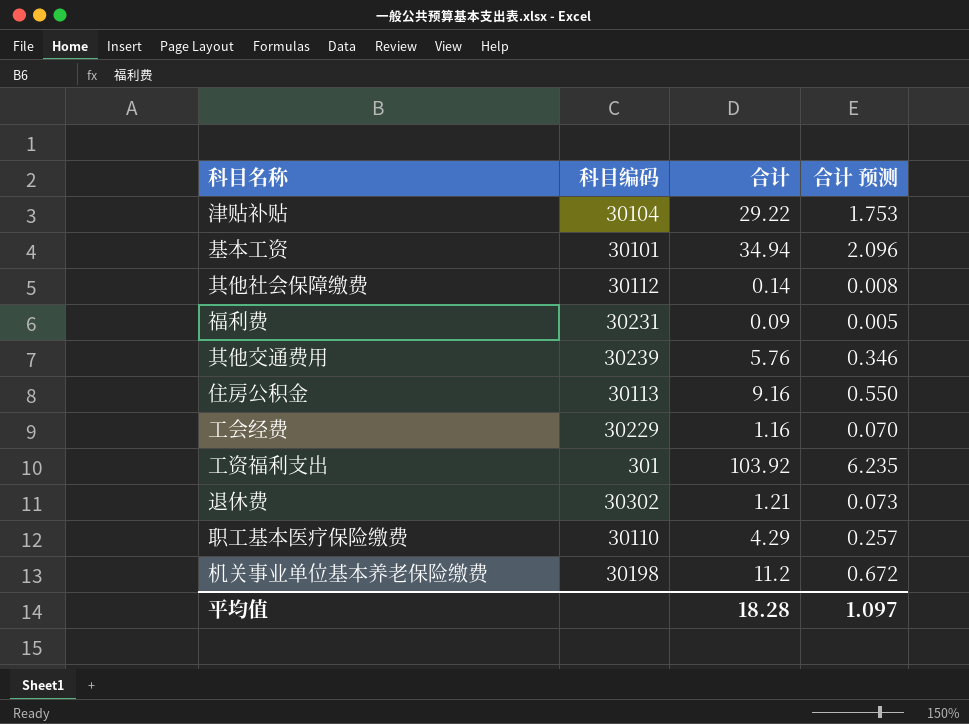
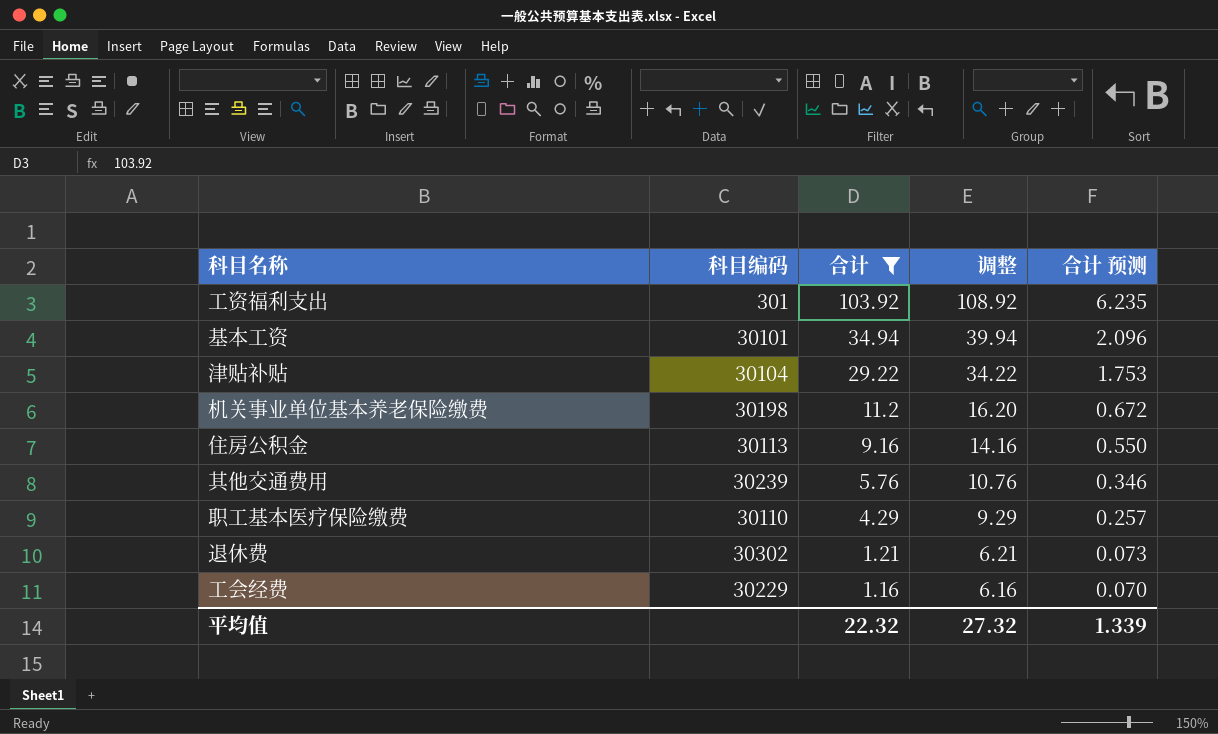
filter: none -> 合计 >= 1.16
row order: none -> 合计 descending
column 调整 | formula: none -> [合计] + 5
平均值 | 合计: 18.28 -> 22.32
平均值 | 合计 预测: 1.097 -> 1.339

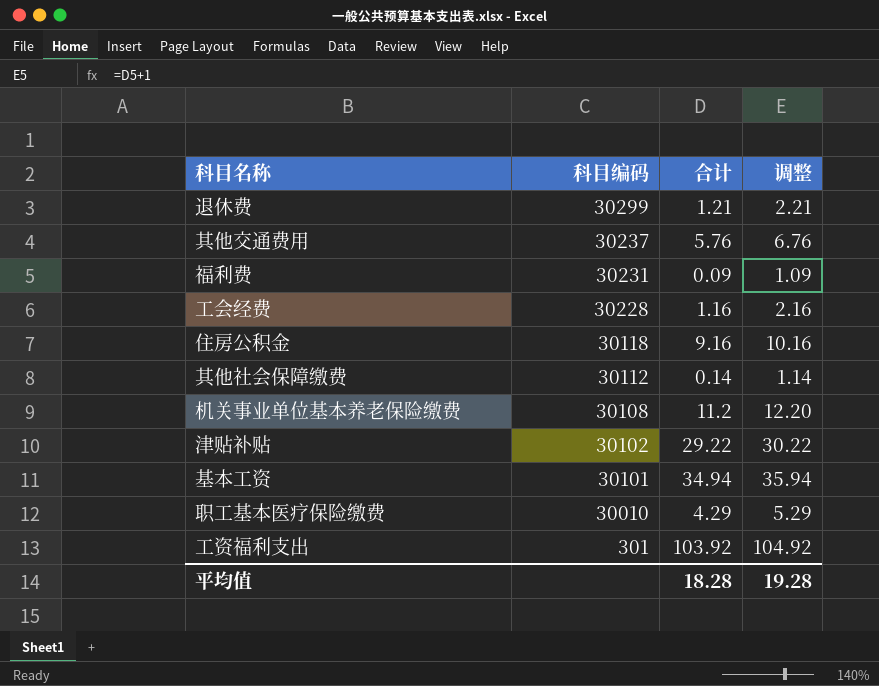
filter: 合计 >= 1.16 -> none
row order: 合计 descending -> 科目编码 descending
column 合计 预测 | formula: [合计] * 0.06 -> none
column 调整 | formula: [合计] + 5 -> [合计] + 1
退休费 | 科目编码: 30302 -> 30299
其他交通费用 | 科目编码: 30239 -> 30237
工会经费 | 科目编码: 30229 -> 30228
住房公积金 | 科目编码: 30113 -> 30118
机关事业单位基本养老保险缴费 | 科目编码: 30198 -> 30108
津贴补贴 | 科目编码: 30104 -> 30102
职工基本医疗保险缴费 | 科目编码: 30110 -> 30010
平均值 | 合计: 22.32 -> 18.28
平均值 | 调整: 27.32 -> 19.28

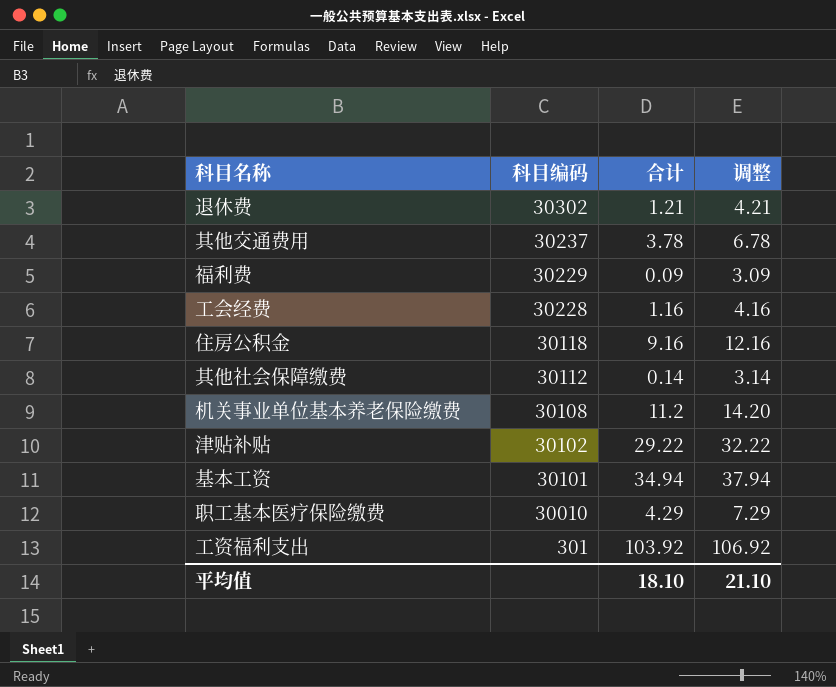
column 调整 | formula: [合计] + 1 -> [合计] + 3
退休费 | 科目编码: 30299 -> 30302
其他交通费用 | 合计: 5.76 -> 3.78
福利费 | 科目编码: 30231 -> 30229
平均值 | 合计: 18.28 -> 18.10
平均值 | 调整: 19.28 -> 21.10

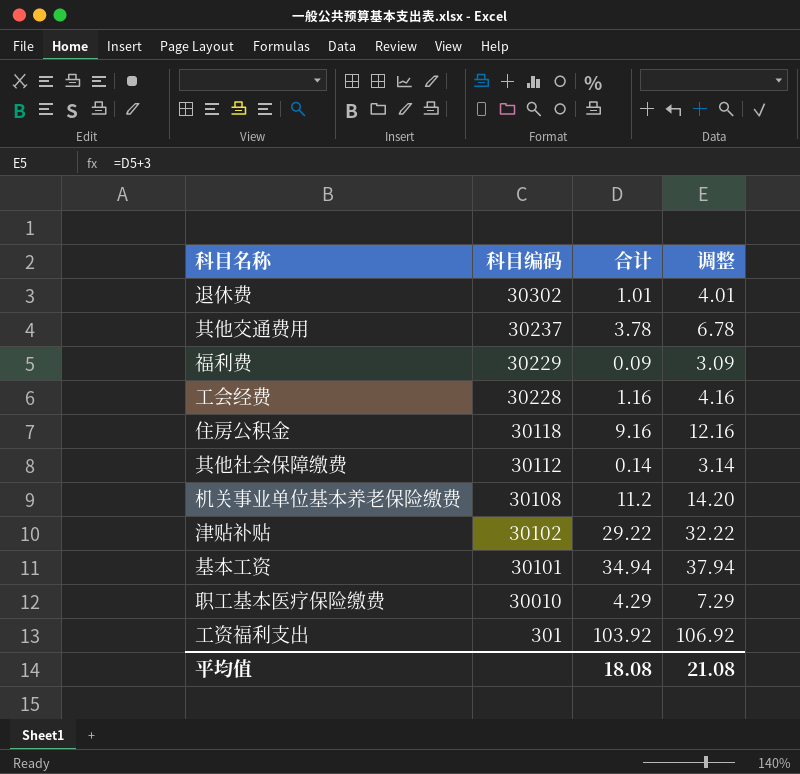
退休费 | 合计: 1.21 -> 1.01
退休费 | 调整: 4.21 -> 4.01
平均值 | 合计: 18.10 -> 18.08
平均值 | 调整: 21.10 -> 21.08

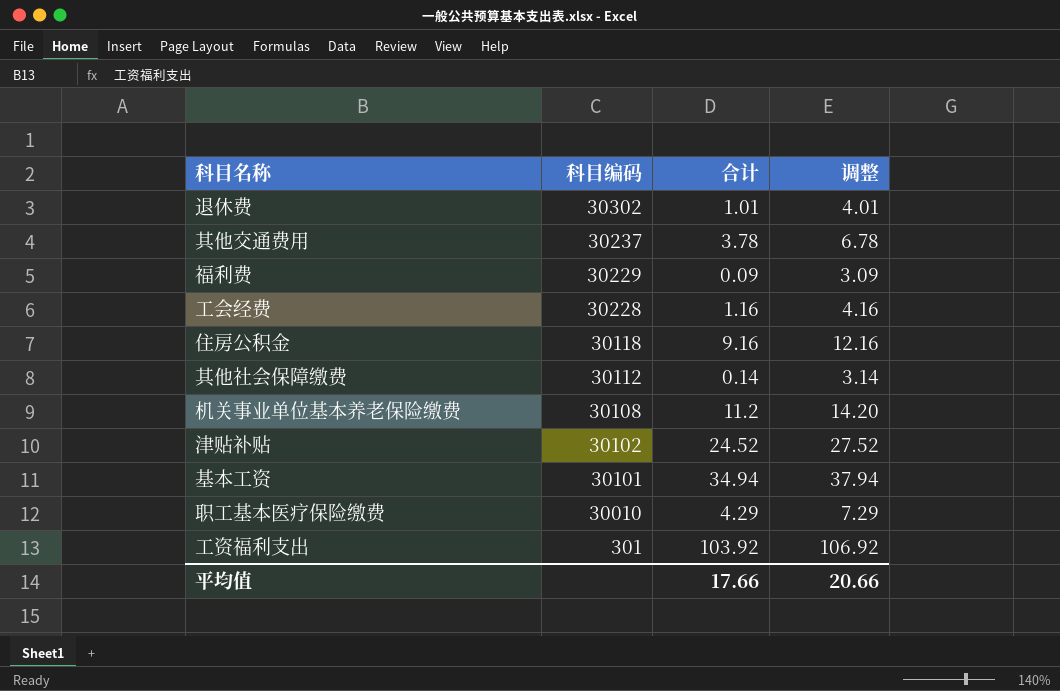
津贴补贴 | 合计: 29.22 -> 24.52
津贴补贴 | 调整: 32.22 -> 27.52
平均值 | 合计: 18.08 -> 17.66
平均值 | 调整: 21.08 -> 20.66

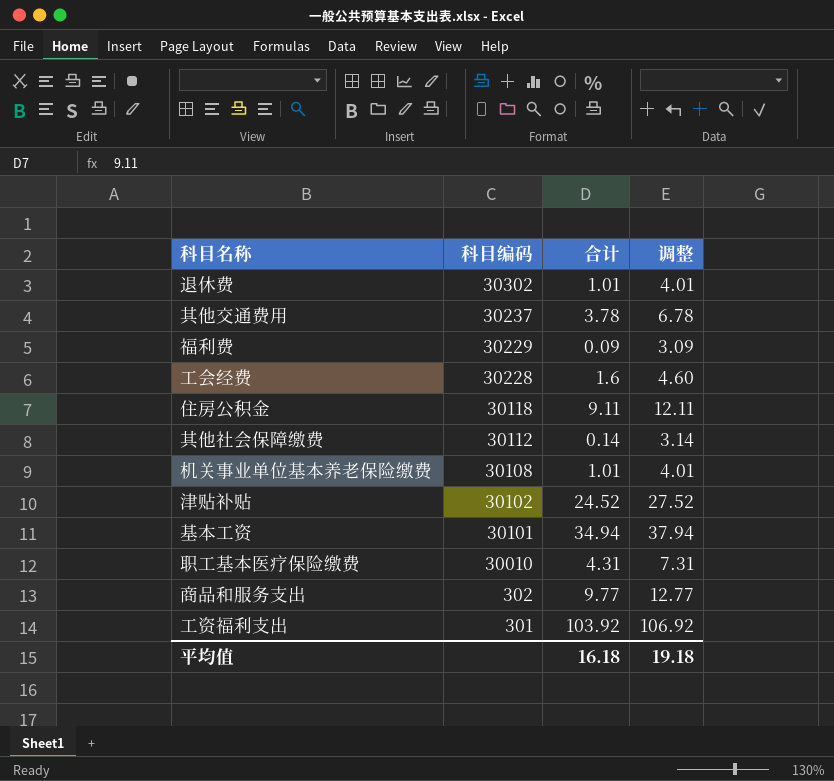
工会经费 | 合计: 1.16 -> 1.6
工会经费 | 调整: 4.16 -> 4.60
住房公积金 | 合计: 9.16 -> 9.11
住房公积金 | 调整: 12.16 -> 12.11
机关事业单位基本养老保险缴费 | 合计: 11.2 -> 1.01
机关事业单位基本养老保险缴费 | 调整: 14.20 -> 4.01
职工基本医疗保险缴费 | 合计: 4.29 -> 4.31
职工基本医疗保险缴费 | 调整: 7.29 -> 7.31
row 商品和服务支出: none -> 302 | 9.77 | 12.77
平均值 | 合计: 17.66 -> 16.18
平均值 | 调整: 20.66 -> 19.18

